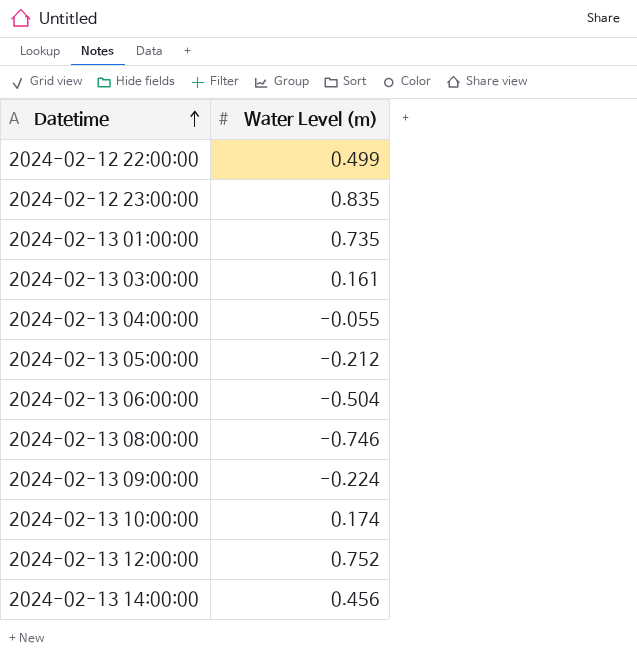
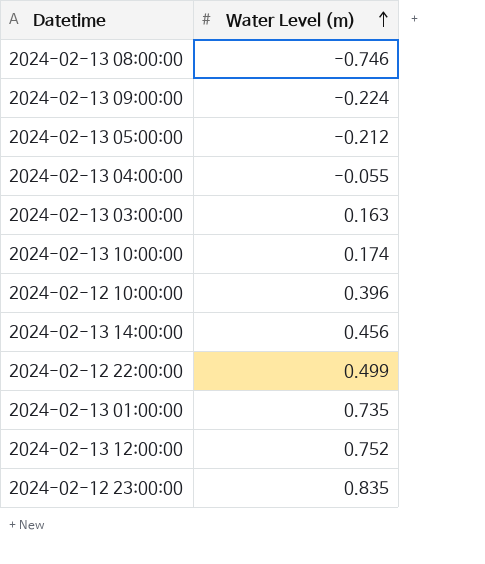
row order: Datetime ascending -> Water Level (m) ascending
row 2024-02-13 06:00:00: -0.504 -> none
2024-02-13 03:00:00 | Water Level (m): 0.161 -> 0.163
row 2024-02-12 10:00:00: none -> 0.396

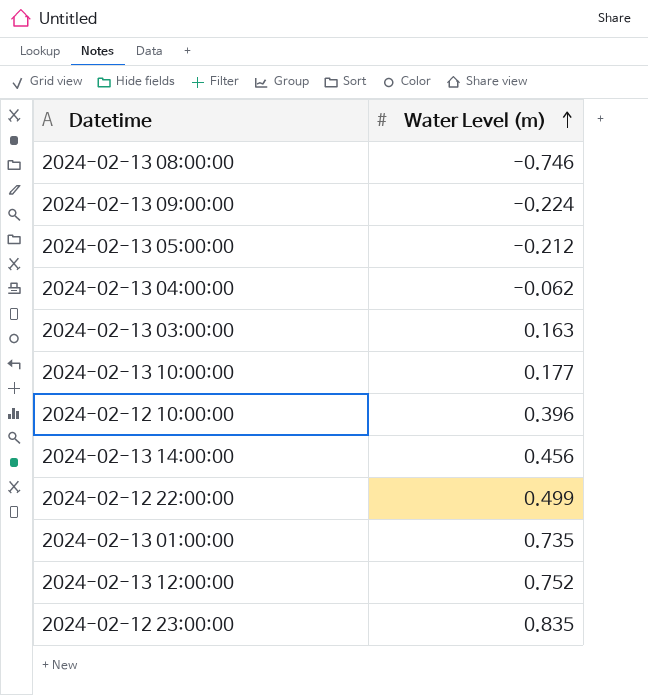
2024-02-13 04:00:00 | Water Level (m): -0.055 -> -0.062
2024-02-13 10:00:00 | Water Level (m): 0.174 -> 0.177

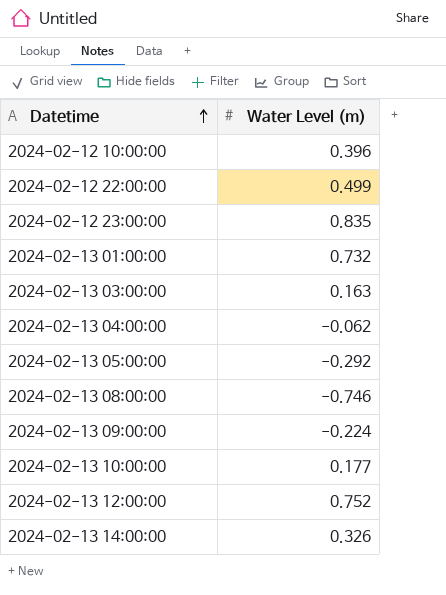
row order: Water Level (m) ascending -> Datetime ascending
2024-02-13 01:00:00 | Water Level (m): 0.735 -> 0.732
2024-02-13 05:00:00 | Water Level (m): -0.212 -> -0.292
2024-02-13 14:00:00 | Water Level (m): 0.456 -> 0.326

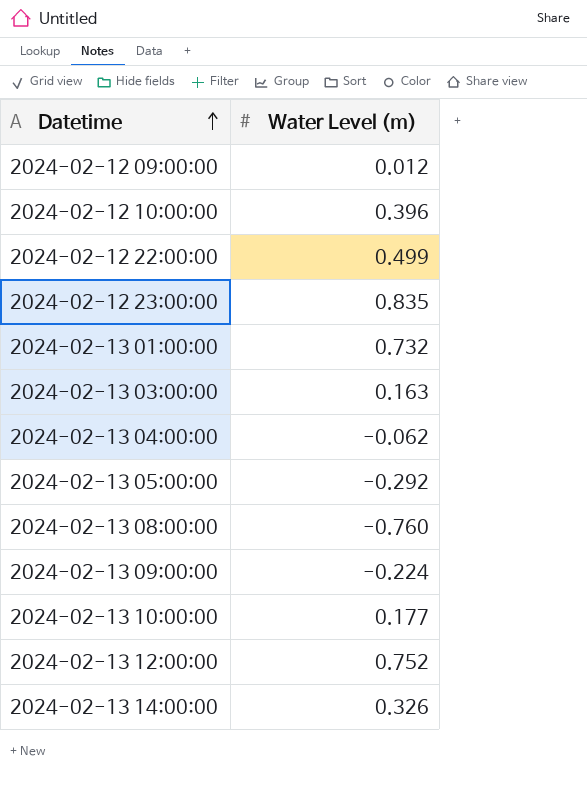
row 2024-02-12 09:00:00: none -> 0.012
2024-02-13 08:00:00 | Water Level (m): -0.746 -> -0.760

